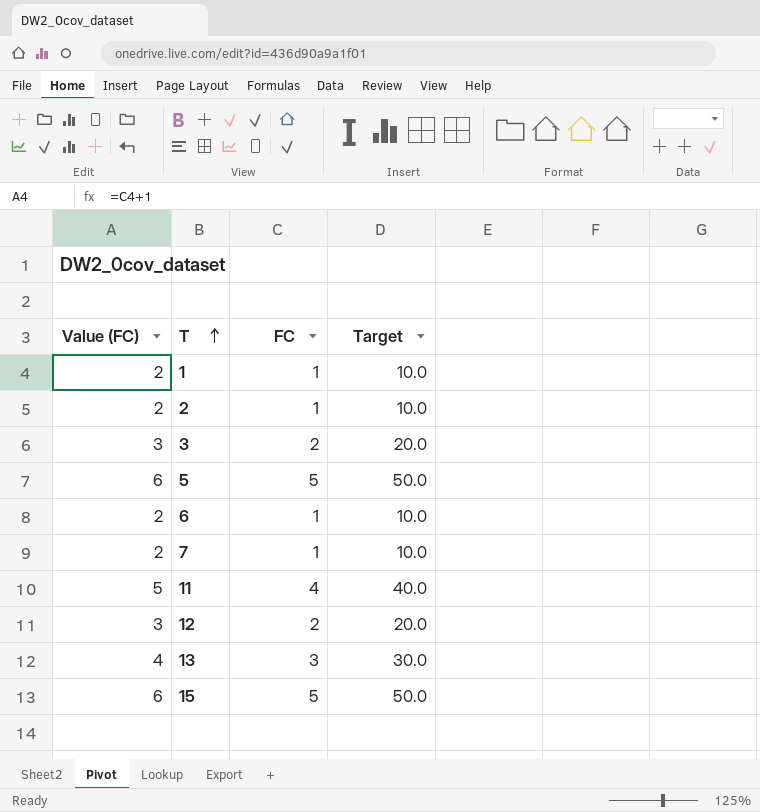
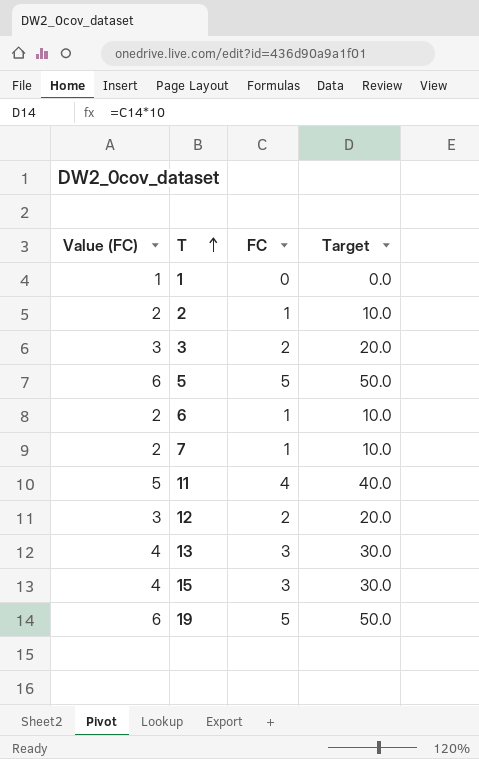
1 | Value (FC): 2 -> 1
1 | FC: 1 -> 0
1 | Target: 10.0 -> 0.0
15 | Value (FC): 6 -> 4
15 | FC: 5 -> 3
15 | Target: 50.0 -> 30.0
row 19: none -> 6 | 5 | 50.0

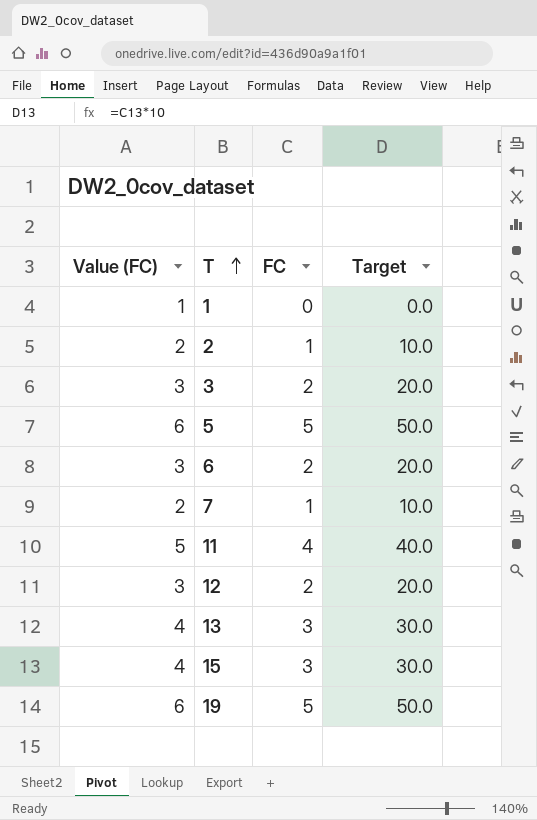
6 | Value (FC): 2 -> 3
6 | FC: 1 -> 2
6 | Target: 10.0 -> 20.0

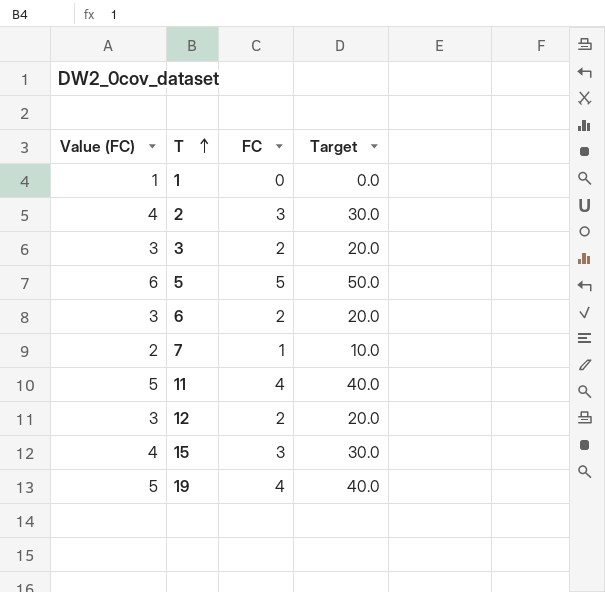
row 13: 4 | 3 | 30.0 -> none
2 | Value (FC): 2 -> 4
2 | FC: 1 -> 3
2 | Target: 10.0 -> 30.0
19 | Value (FC): 6 -> 5
19 | FC: 5 -> 4
19 | Target: 50.0 -> 40.0

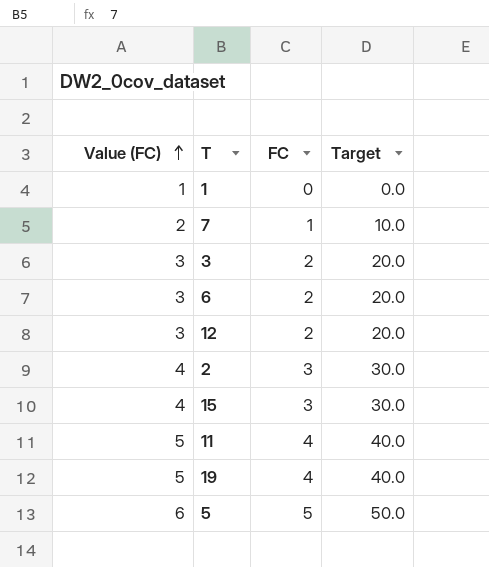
row order: T ascending -> Value (FC) ascending

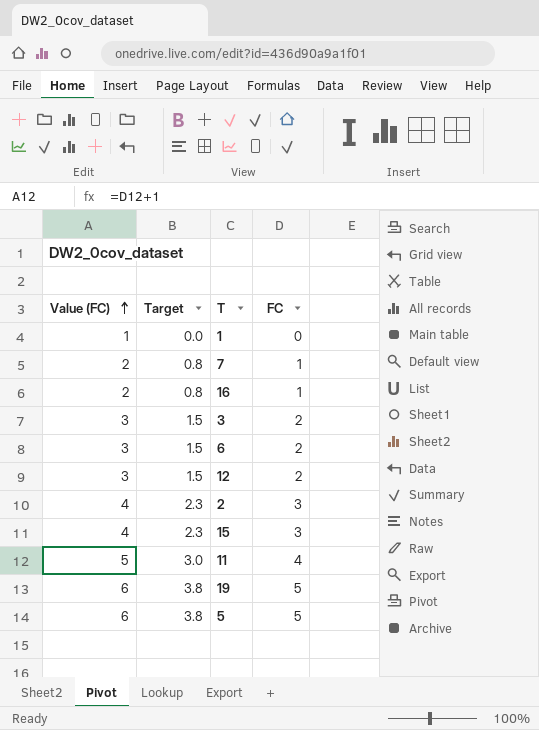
column Target | formula: [FC] * 10 -> [FC] * 0.75
column Target | position: 4 -> 2
row 16: none -> 2 | 0.8 | 1
19 | Value (FC): 5 -> 6
19 | FC: 4 -> 5

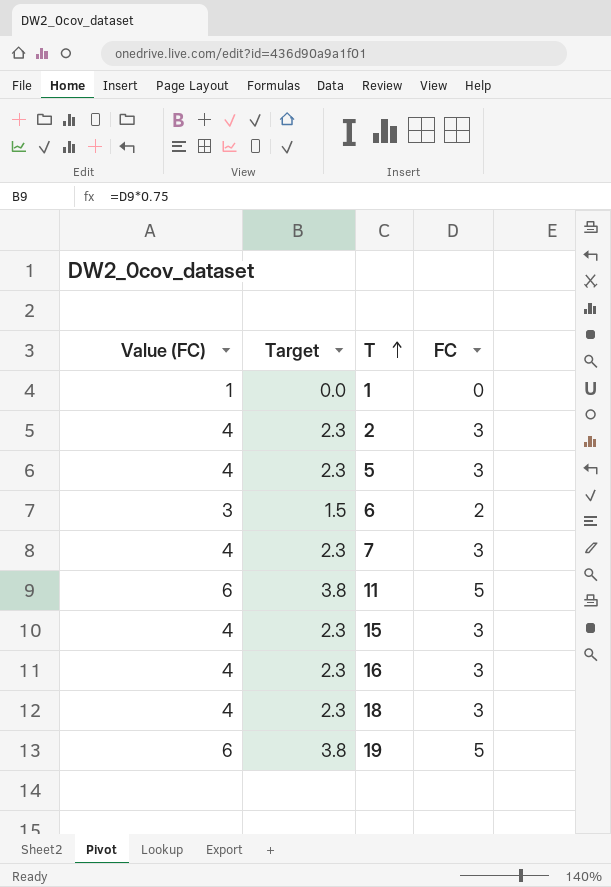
row order: Value (FC) ascending -> T ascending
row 3: 3 | 1.5 | 2 -> none
row 12: 3 | 1.5 | 2 -> none
5 | Value (FC): 6 -> 4
5 | Target: 3.8 -> 2.3
5 | FC: 5 -> 3
7 | Value (FC): 2 -> 4
7 | Target: 0.8 -> 2.3
7 | FC: 1 -> 3
11 | Value (FC): 5 -> 6
11 | Target: 3.0 -> 3.8
11 | FC: 4 -> 5
16 | Value (FC): 2 -> 4
16 | Target: 0.8 -> 2.3
16 | FC: 1 -> 3
row 18: none -> 4 | 2.3 | 3

